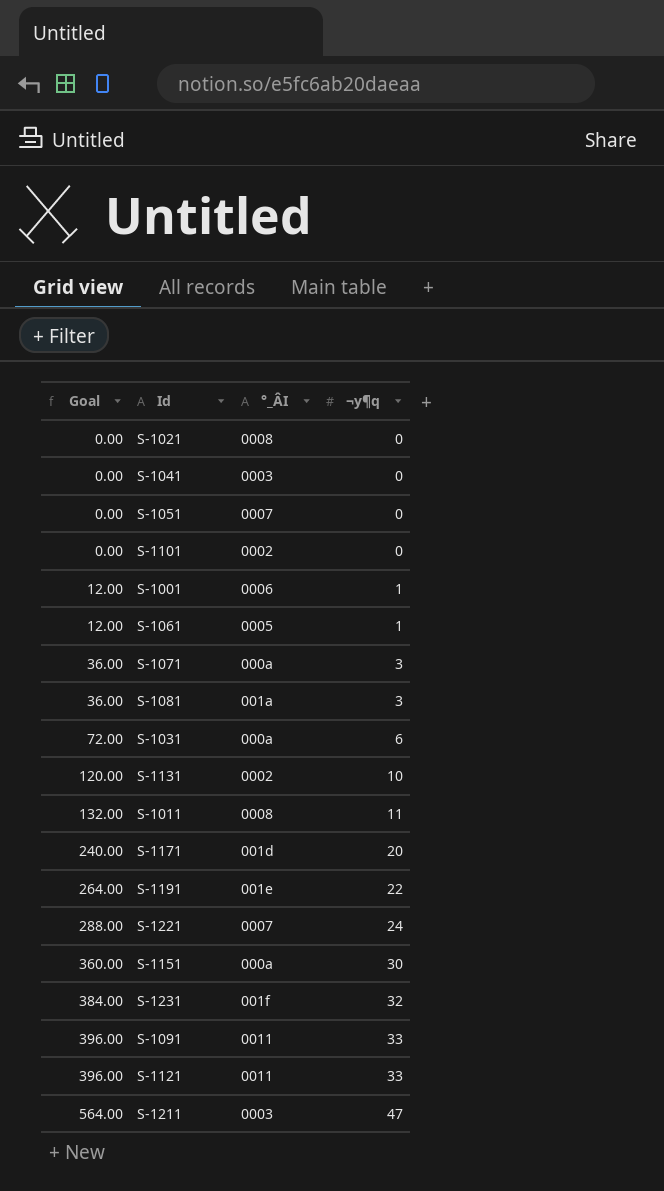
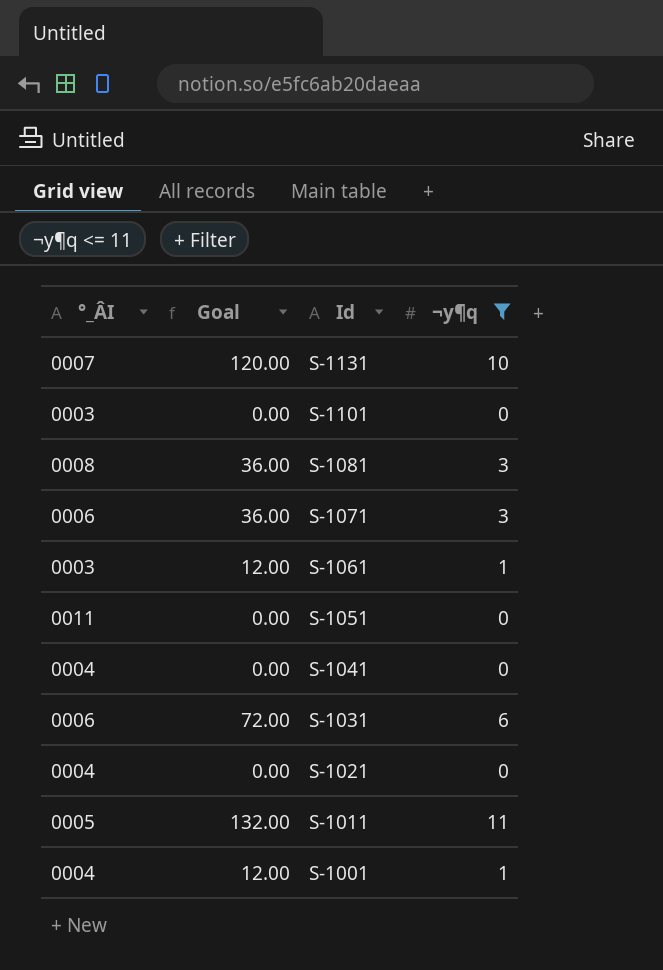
filter: none -> ¬y¶q <= 11
row order: Goal ascending -> Id descending
column °_ÂI | position: 3 -> 1
S-1131 | °_ÂI: 0002 -> 0007
S-1101 | °_ÂI: 0002 -> 0003
S-1081 | °_ÂI: 001a -> 0008
S-1071 | °_ÂI: 000a -> 0006
S-1061 | °_ÂI: 0005 -> 0003
S-1051 | °_ÂI: 0007 -> 0011
S-1041 | °_ÂI: 0003 -> 0004
S-1031 | °_ÂI: 000a -> 0006
S-1021 | °_ÂI: 0008 -> 0004
S-1011 | °_ÂI: 0008 -> 0005
S-1001 | °_ÂI: 0006 -> 0004

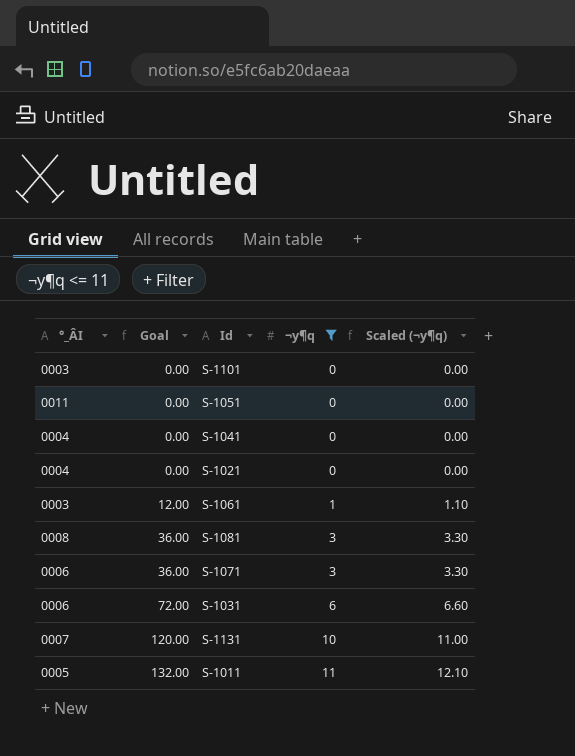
row order: Id descending -> Goal ascending
column Scaled (¬y¶q) | formula: none -> [¬y¶q] * 1.1
row S-1001: 0004 | 12.00 | 1 -> none

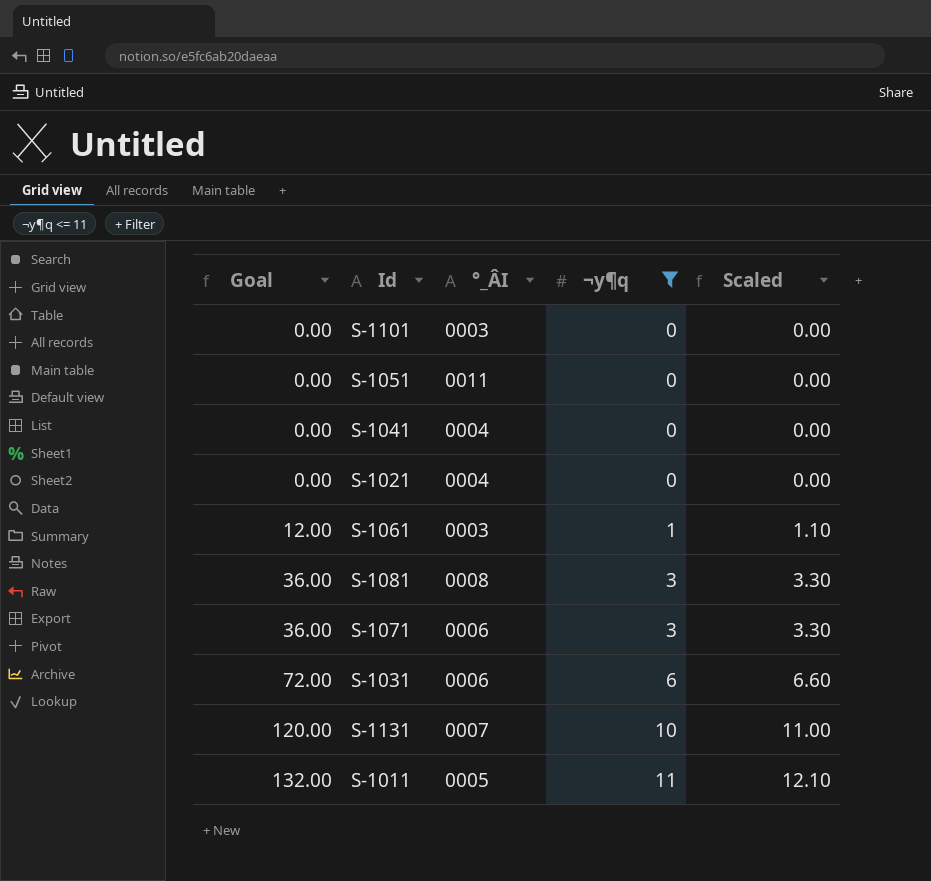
column °_ÂI | position: 1 -> 3
column name: Scaled (¬y¶q) -> Scaled

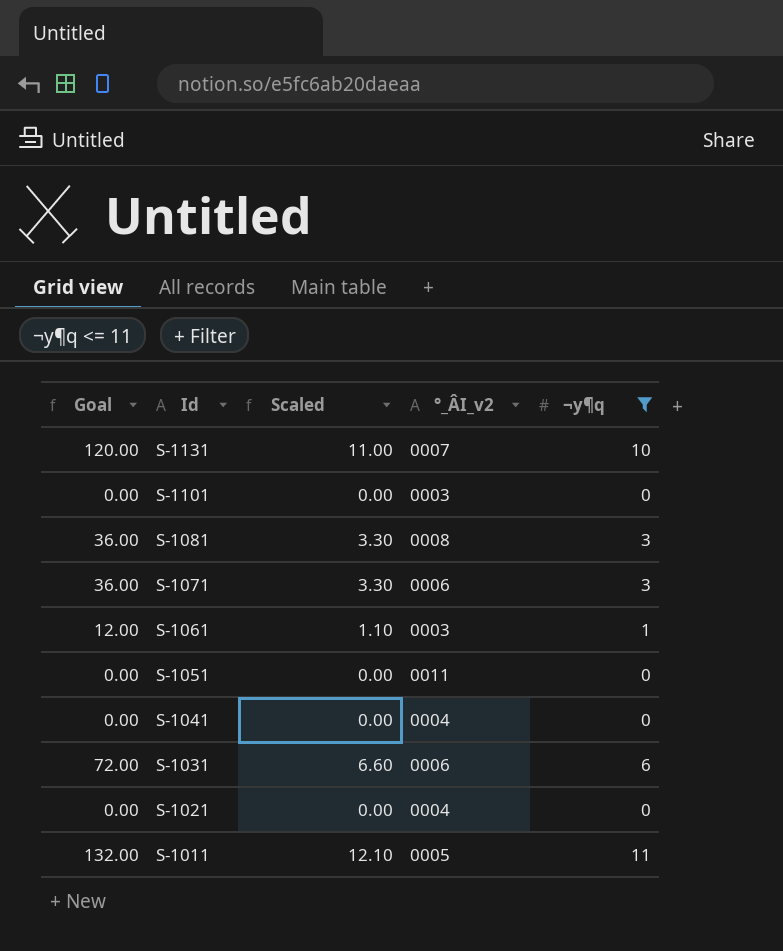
row order: Goal ascending -> Id descending
column Scaled | position: 5 -> 3
column name: °_ÂI -> °_ÂI_v2

